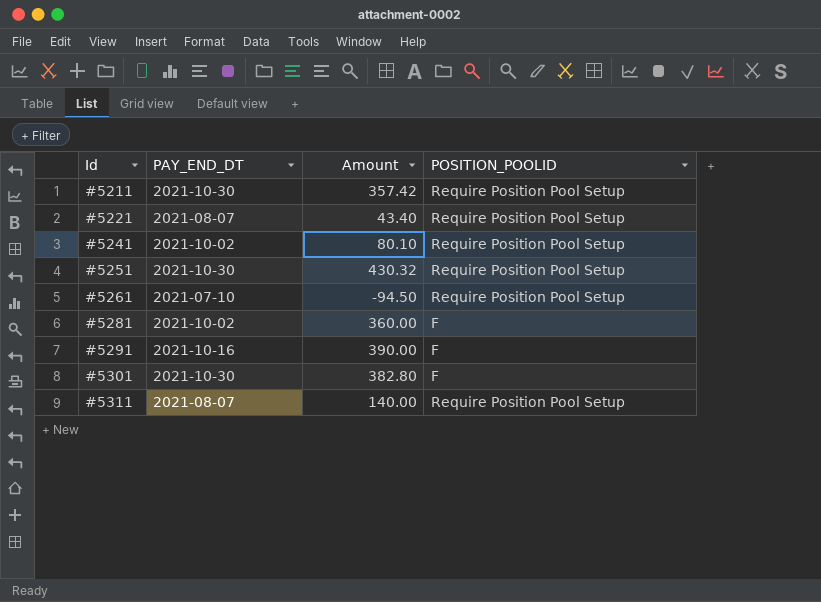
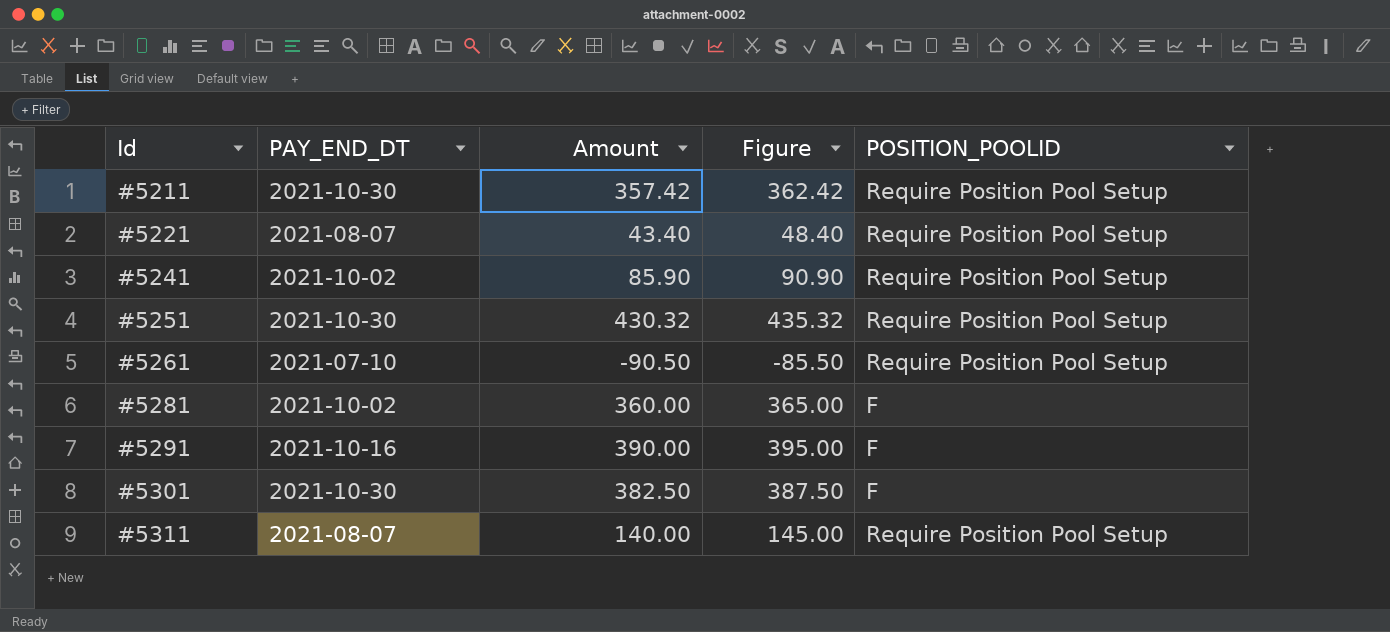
column Figure | formula: none -> [Amount] + 5
#5241 | Amount: 80.10 -> 85.90
#5261 | Amount: -94.50 -> -90.50
#5301 | Amount: 382.80 -> 382.50

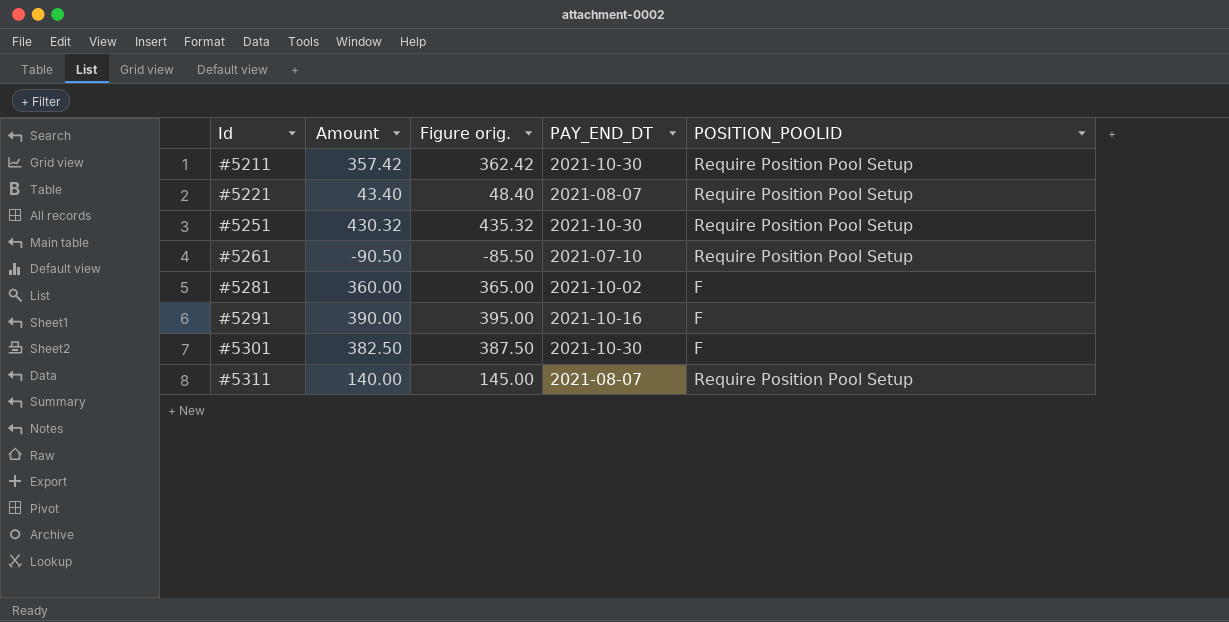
column name: Figure -> Figure orig.
column PAY_END_DT | position: 2 -> 4
row #5241: 2021-10-02 | 85.90 | 90.90 | Require Position Pool Setup -> none

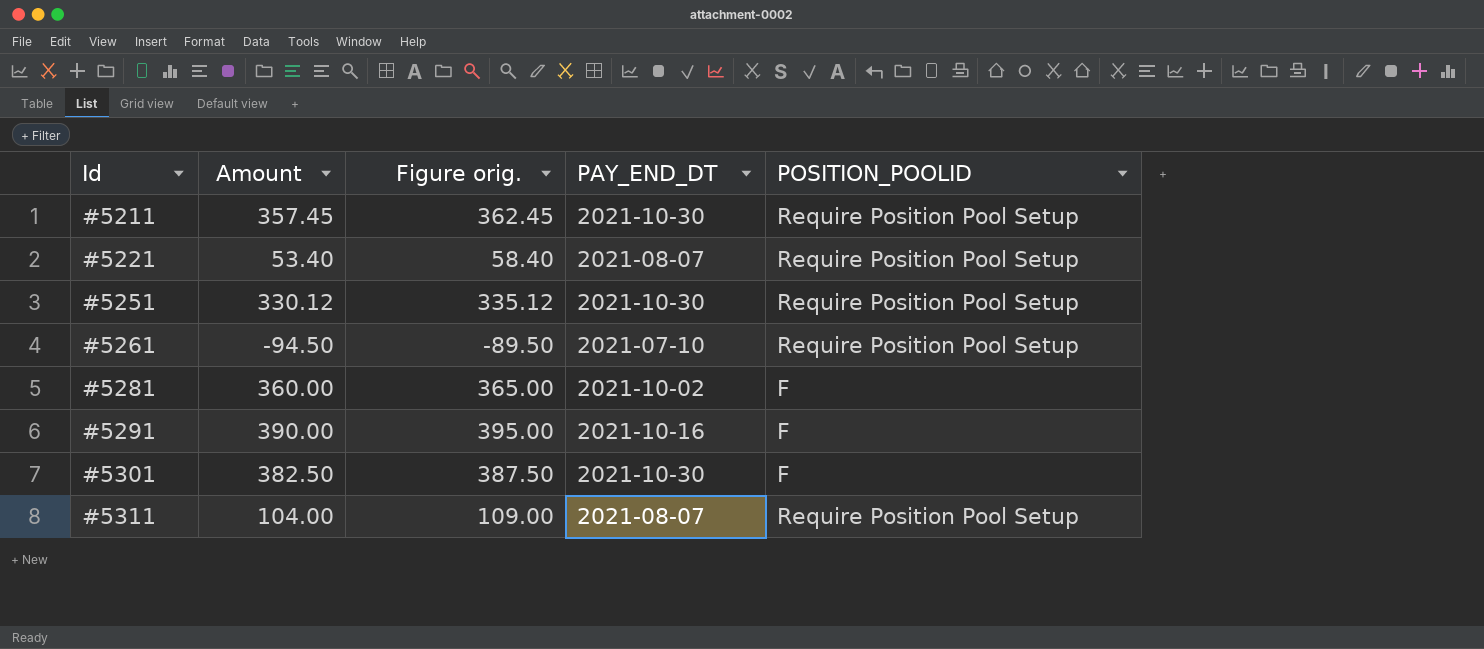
#5211 | Amount: 357.42 -> 357.45
#5211 | Figure orig.: 362.42 -> 362.45
#5221 | Amount: 43.40 -> 53.40
#5221 | Figure orig.: 48.40 -> 58.40
#5251 | Amount: 430.32 -> 330.12
#5251 | Figure orig.: 435.32 -> 335.12
#5261 | Amount: -90.50 -> -94.50
#5261 | Figure orig.: -85.50 -> -89.50
#5311 | Amount: 140.00 -> 104.00
#5311 | Figure orig.: 145.00 -> 109.00

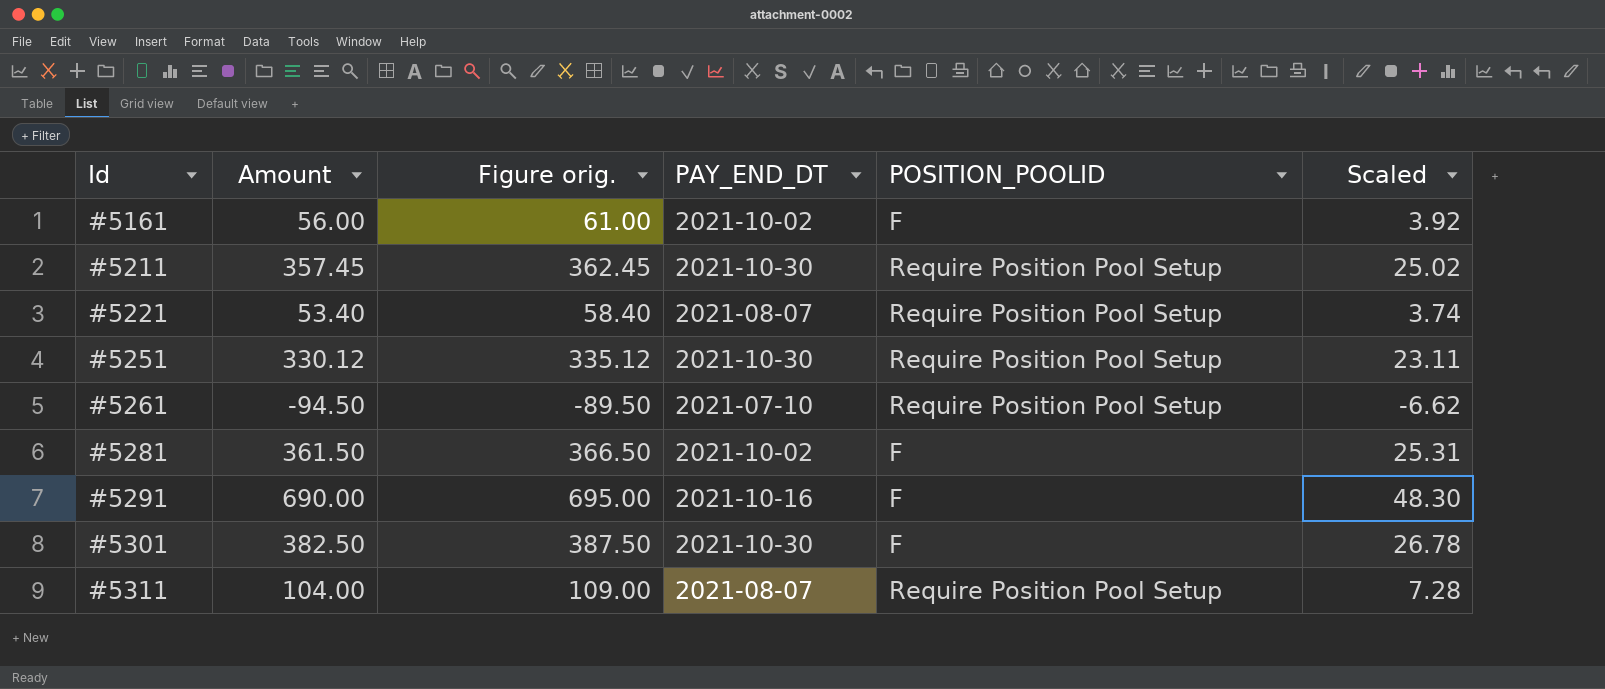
column Scaled | formula: none -> [Amount] * 0.07
row #5161: none -> 56.00 | 61.00 | 2021-10-02 | F | 3.92
#5281 | Amount: 360.00 -> 361.50
#5281 | Figure orig.: 365.00 -> 366.50
#5291 | Amount: 390.00 -> 690.00
#5291 | Figure orig.: 395.00 -> 695.00

